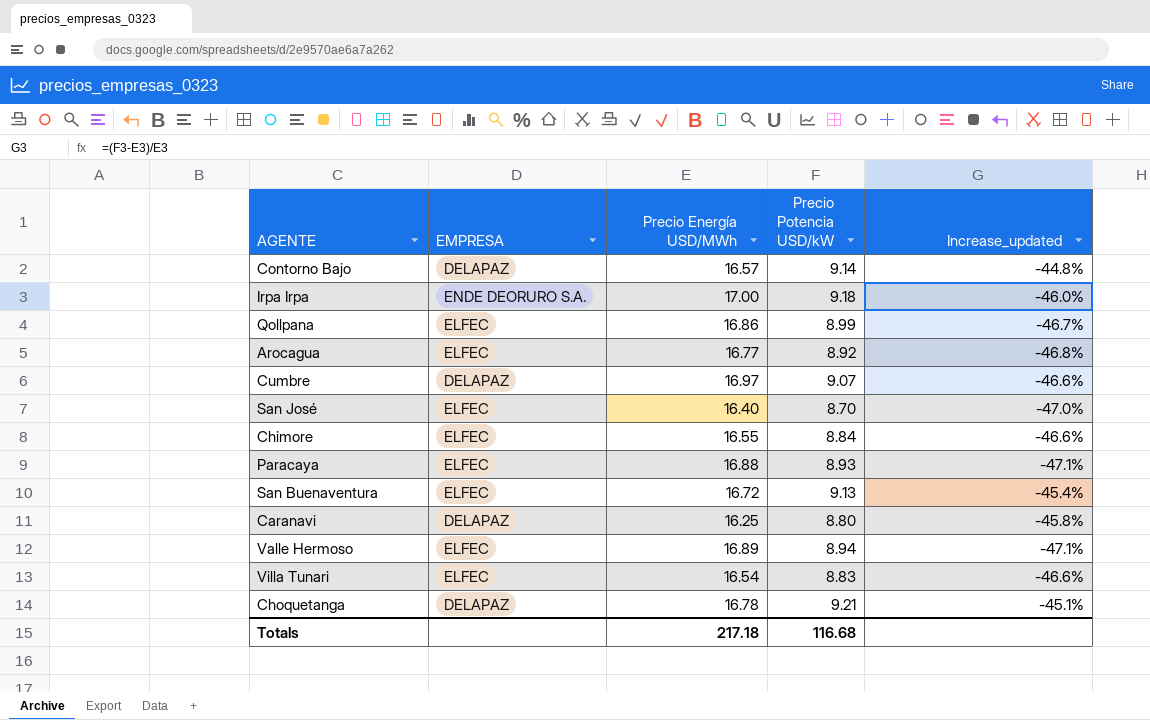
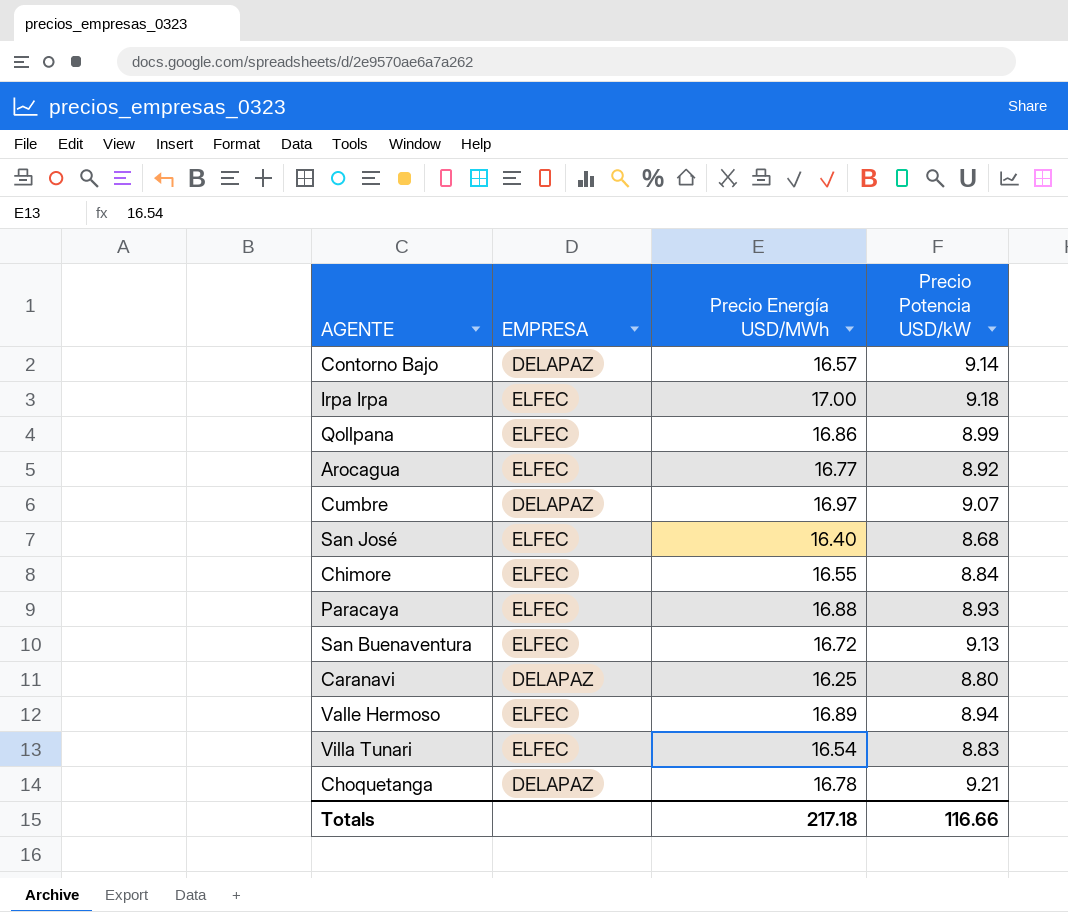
column Increase_updated | formula: ([Precio Potencia USD/kW] - [Precio Energía USD/MWh]) / [Precio Energía USD/MWh] -> none
Irpa Irpa | EMPRESA: ENDE DEORURO S.A. -> ELFEC
San José | Precio Potencia USD/kW: 8.70 -> 8.68
Totals | Precio Potencia USD/kW: 116.68 -> 116.66

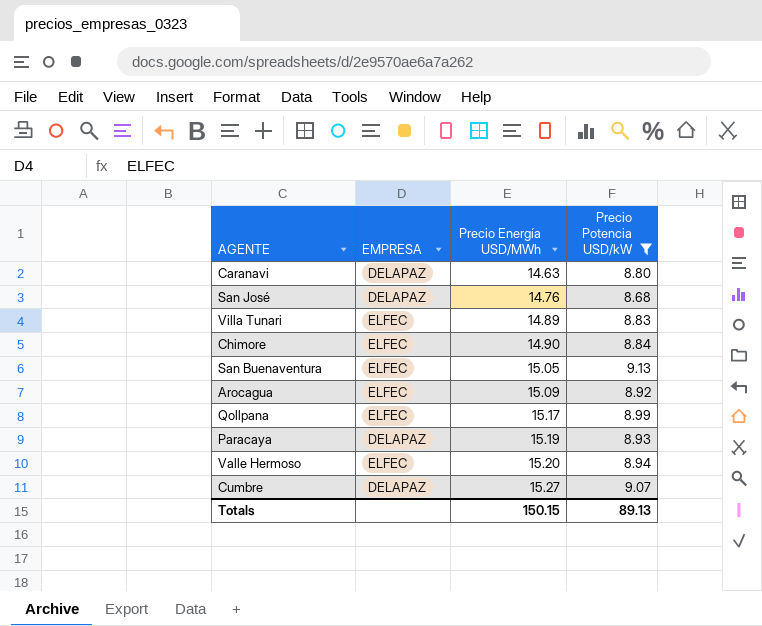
filter: none -> Precio Potencia USD/kW <= 9.13
row order: none -> Precio Energía USD/MWh ascending
Caranavi | Precio Energía USD/MWh: 16.25 -> 14.63
San José | EMPRESA: ELFEC -> DELAPAZ
San José | Precio Energía USD/MWh: 16.40 -> 14.76
Villa Tunari | Precio Energía USD/MWh: 16.54 -> 14.89
Chimore | Precio Energía USD/MWh: 16.55 -> 14.90
San Buenaventura | Precio Energía USD/MWh: 16.72 -> 15.05
Arocagua | Precio Energía USD/MWh: 16.77 -> 15.09
Qollpana | Precio Energía USD/MWh: 16.86 -> 15.17
Paracaya | EMPRESA: ELFEC -> DELAPAZ
Paracaya | Precio Energía USD/MWh: 16.88 -> 15.19
Valle Hermoso | Precio Energía USD/MWh: 16.89 -> 15.20
Cumbre | Precio Energía USD/MWh: 16.97 -> 15.27
Totals | Precio Energía USD/MWh: 217.18 -> 150.15
Totals | Precio Potencia USD/kW: 116.66 -> 89.13

